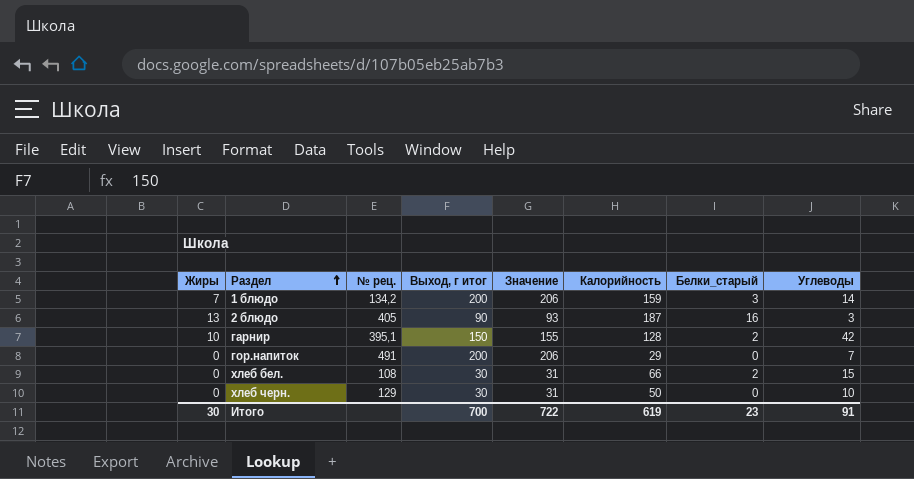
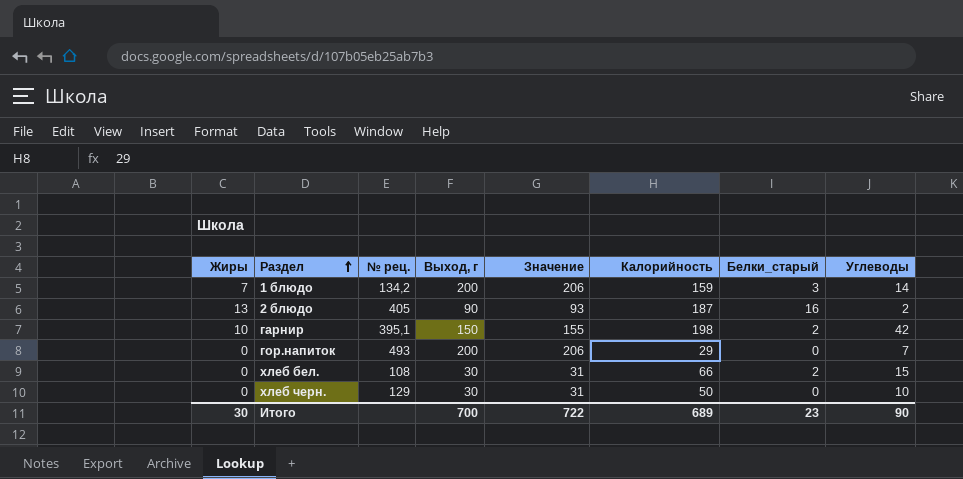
column name: Выход, г итог -> Выход, г
2 блюдо | Углеводы: 3 -> 2
гарнир | Калорийность: 128 -> 198
гор.напиток | № рец.: 491 -> 493
Итого | Калорийность: 619 -> 689
Итого | Углеводы: 91 -> 90

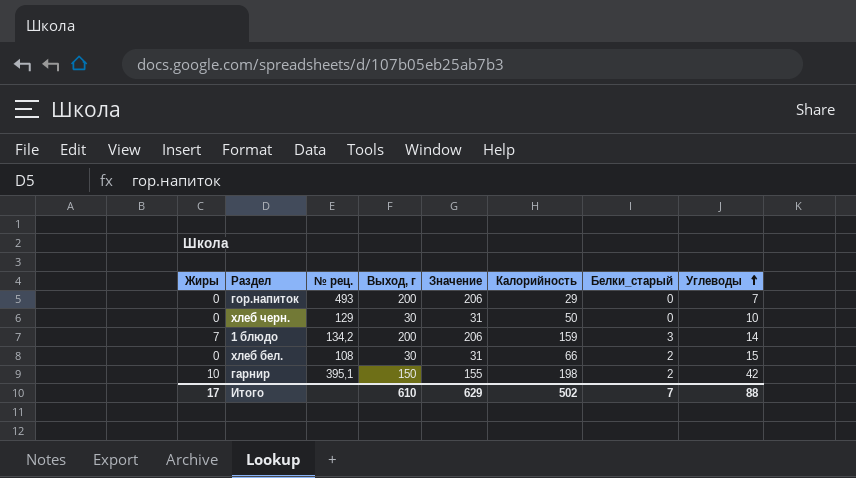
row order: Раздел ascending -> Углеводы ascending
row 2 блюдо: 13 | 405 | 90 | 93 | 187 | 16 | 2 -> none
Итого | Жиры: 30 -> 17
Итого | Выход, г: 700 -> 610
Итого | Значение: 722 -> 629
Итого | Калорийность: 689 -> 502
Итого | Белки_старый: 23 -> 7
Итого | Углеводы: 90 -> 88

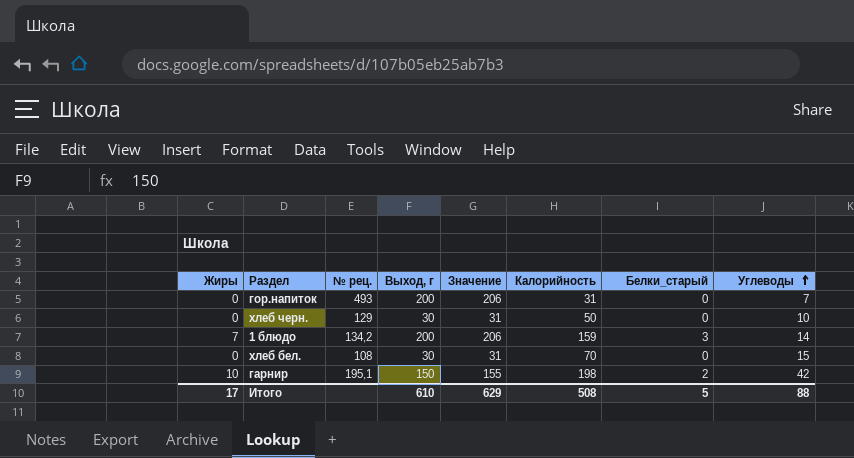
гор.напиток | Калорийность: 29 -> 31
хлеб бел. | Калорийность: 66 -> 70
хлеб бел. | Белки_старый: 2 -> 0
гарнир | № рец.: 395,1 -> 195,1
Итого | Калорийность: 502 -> 508
Итого | Белки_старый: 7 -> 5

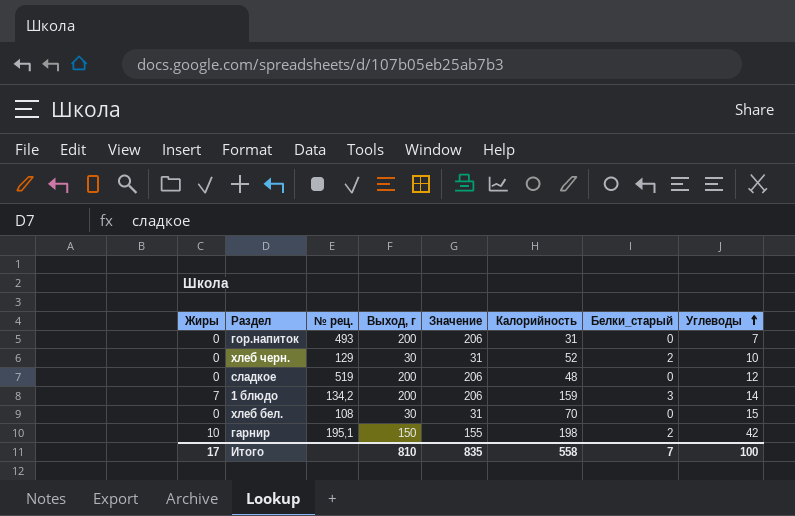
хлеб черн. | Калорийность: 50 -> 52
хлеб черн. | Белки_старый: 0 -> 2
row сладкое: none -> 0 | 519 | 200 | 206 | 48 | 0 | 12
Итого | Выход, г: 610 -> 810
Итого | Значение: 629 -> 835
Итого | Калорийность: 508 -> 558
Итого | Белки_старый: 5 -> 7
Итого | Углеводы: 88 -> 100

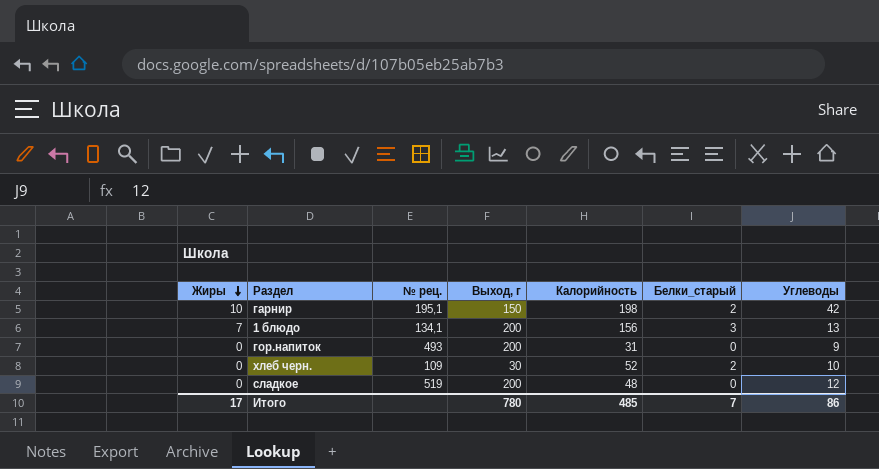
row order: Углеводы ascending -> Жиры descending
column Значение | formula: [Выход, г] * 1,03 -> none
row хлеб бел.: 0 | 108 | 30 | 31 | 70 | 0 | 15 -> none
1 блюдо | № рец.: 134,2 -> 134,1
1 блюдо | Калорийность: 159 -> 156
1 блюдо | Углеводы: 14 -> 13
гор.напиток | Углеводы: 7 -> 9
хлеб черн. | № рец.: 129 -> 109
Итого | Выход, г: 810 -> 780
Итого | Калорийность: 558 -> 485
Итого | Углеводы: 100 -> 86

